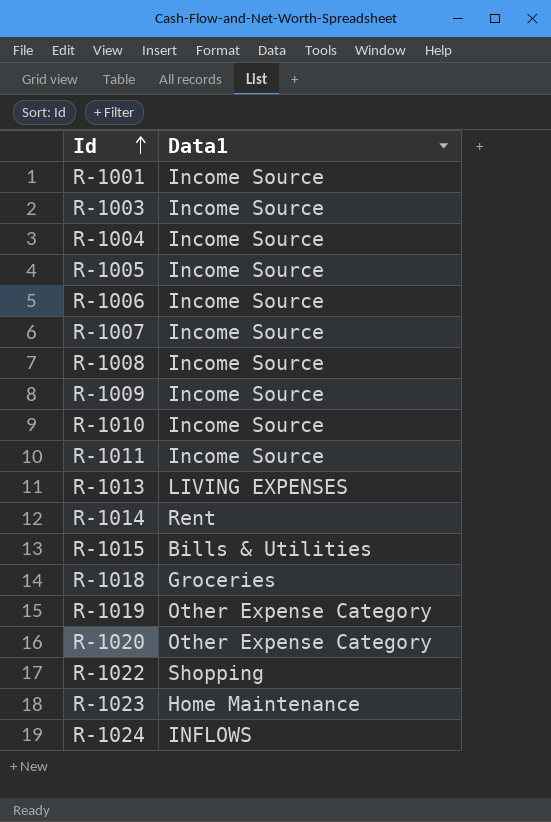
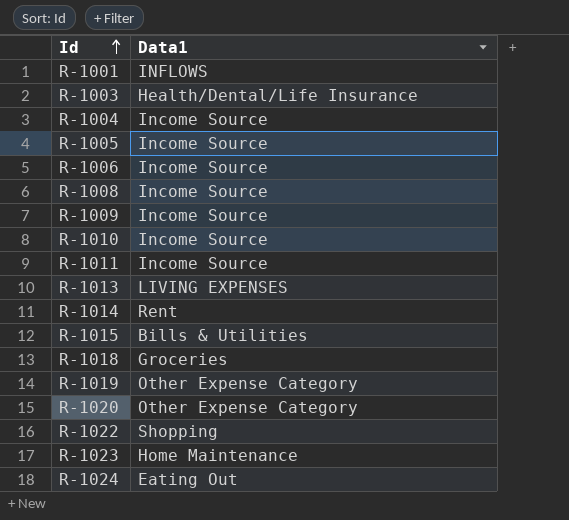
row R-1007: Income Source -> none
R-1001 | Data1: Income Source -> INFLOWS
R-1003 | Data1: Income Source -> Health/Dental/Life Insurance
R-1024 | Data1: INFLOWS -> Eating Out

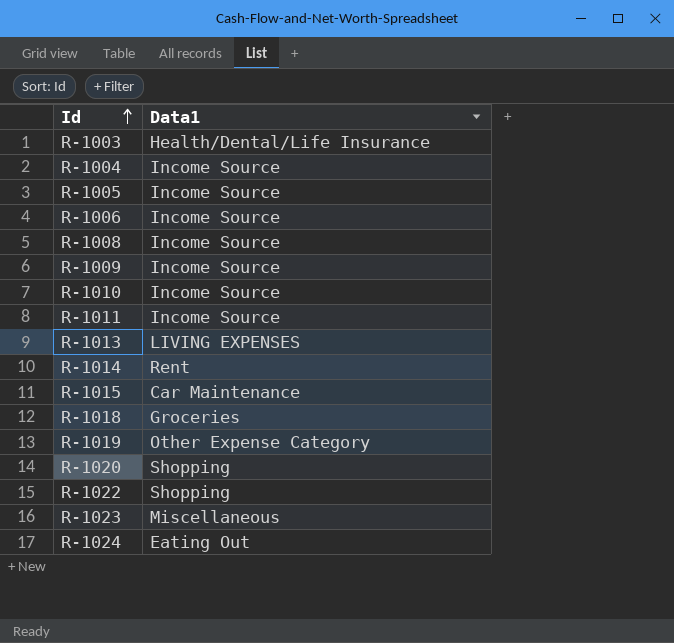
row R-1001: INFLOWS -> none
R-1015 | Data1: Bills & Utilities -> Car Maintenance
R-1020 | Data1: Other Expense Category -> Shopping
R-1023 | Data1: Home Maintenance -> Miscellaneous

